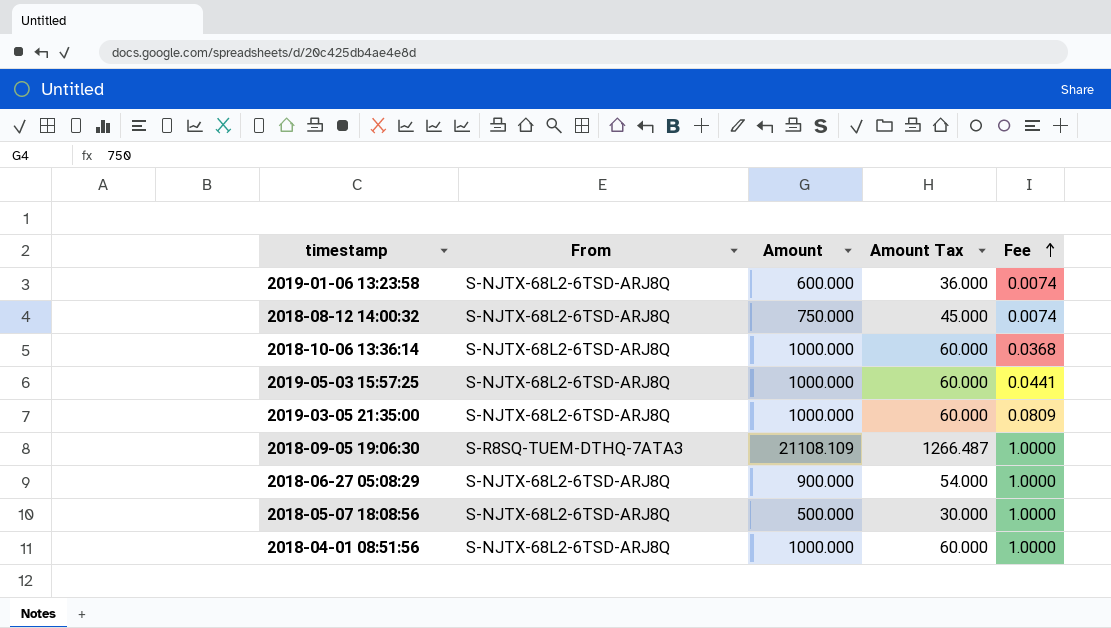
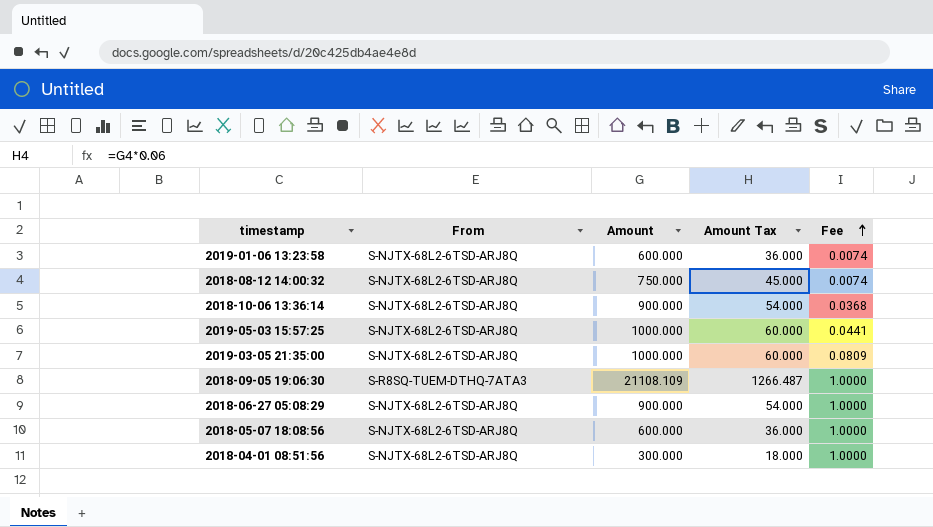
2018-10-06 13:36:14 | Amount: 1000.000 -> 900.000
2018-10-06 13:36:14 | Amount Tax: 60.000 -> 54.000
2018-05-07 18:08:56 | Amount: 500.000 -> 600.000
2018-05-07 18:08:56 | Amount Tax: 30.000 -> 36.000
2018-04-01 08:51:56 | Amount: 1000.000 -> 300.000
2018-04-01 08:51:56 | Amount Tax: 60.000 -> 18.000

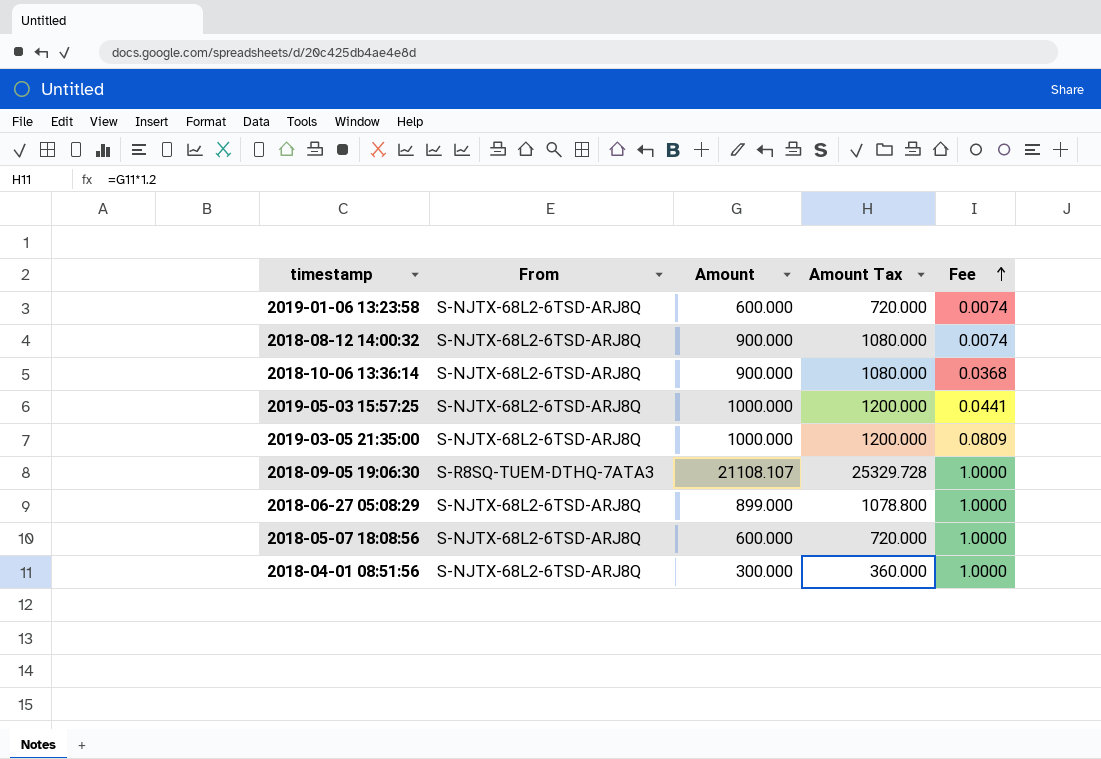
column Amount Tax | formula: [Amount] * 0.06 -> [Amount] * 1.2
2018-08-12 14:00:32 | Amount: 750.000 -> 900.000
2018-09-05 19:06:30 | Amount: 21108.109 -> 21108.107
2018-06-27 05:08:29 | Amount: 900.000 -> 899.000

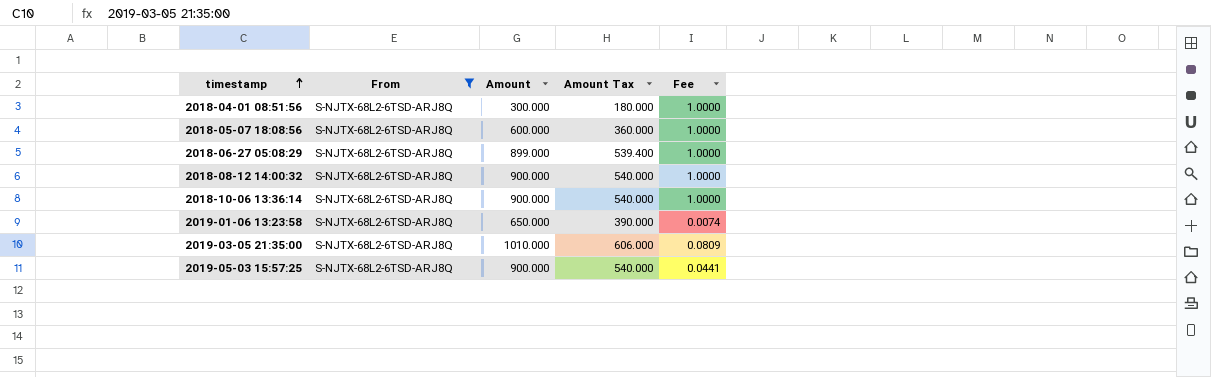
filter: none -> From = S-NJTX-68L2-6TSD-ARJ8Q
row order: Fee ascending -> timestamp ascending
column Amount Tax | formula: [Amount] * 1.2 -> [Amount] * 0.6
2018-08-12 14:00:32 | Fee: 0.0074 -> 1.0000
2018-10-06 13:36:14 | Fee: 0.0368 -> 1.0000
2019-01-06 13:23:58 | Amount: 600.000 -> 650.000
2019-03-05 21:35:00 | Amount: 1000.000 -> 1010.000
2019-05-03 15:57:25 | Amount: 1000.000 -> 900.000

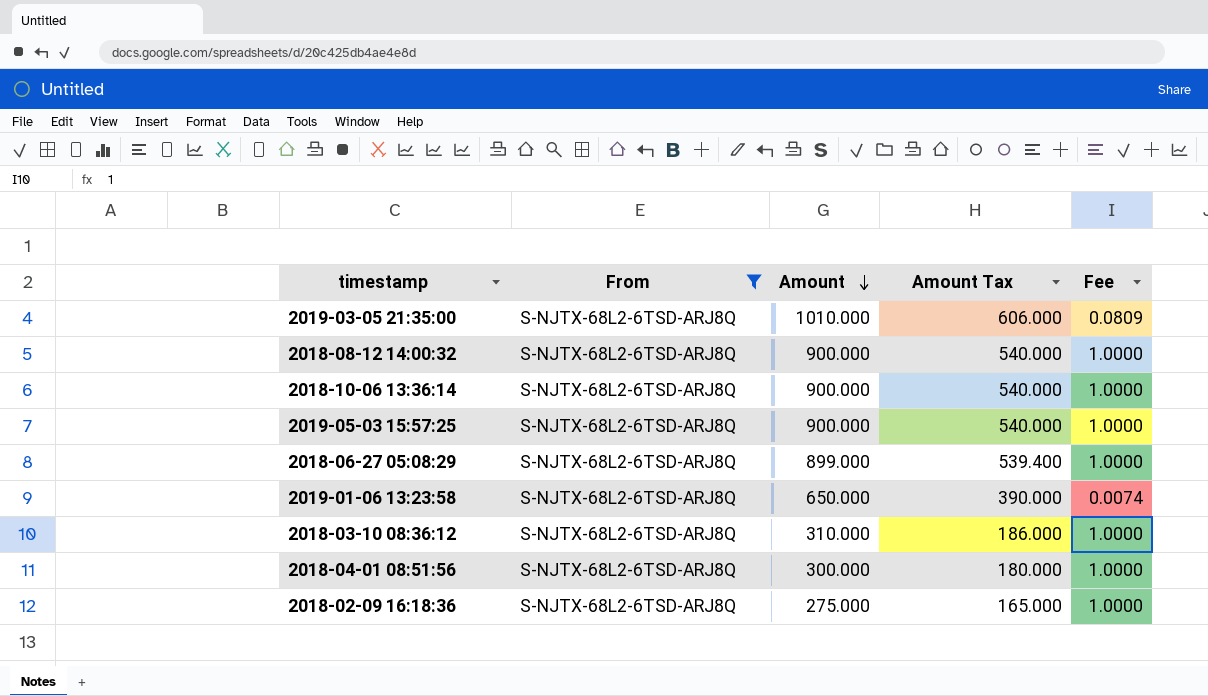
row order: timestamp ascending -> Amount descending
row 2018-05-07 18:08:56: S-NJTX-68L2-6TSD-ARJ8Q | 600.000 | 360.000 | 1.0000 -> none
2019-05-03 15:57:25 | Fee: 0.0441 -> 1.0000
row 2018-03-10 08:36:12: none -> S-NJTX-68L2-6TSD-ARJ8Q | 310.000 | 186.000 | 1.0000
row 2018-02-09 16:18:36: none -> S-NJTX-68L2-6TSD-ARJ8Q | 275.000 | 165.000 | 1.0000

